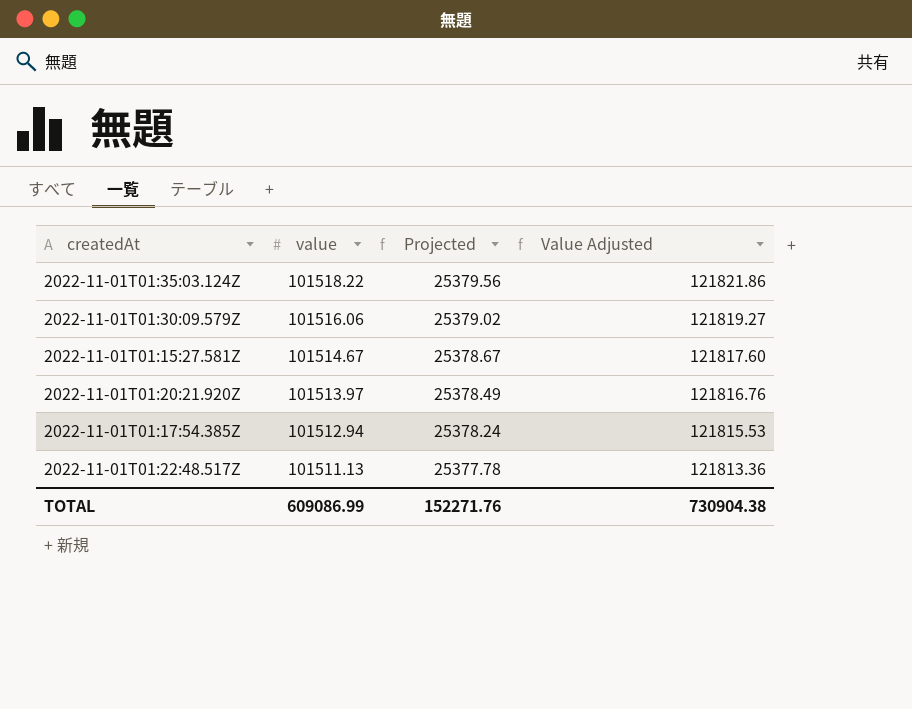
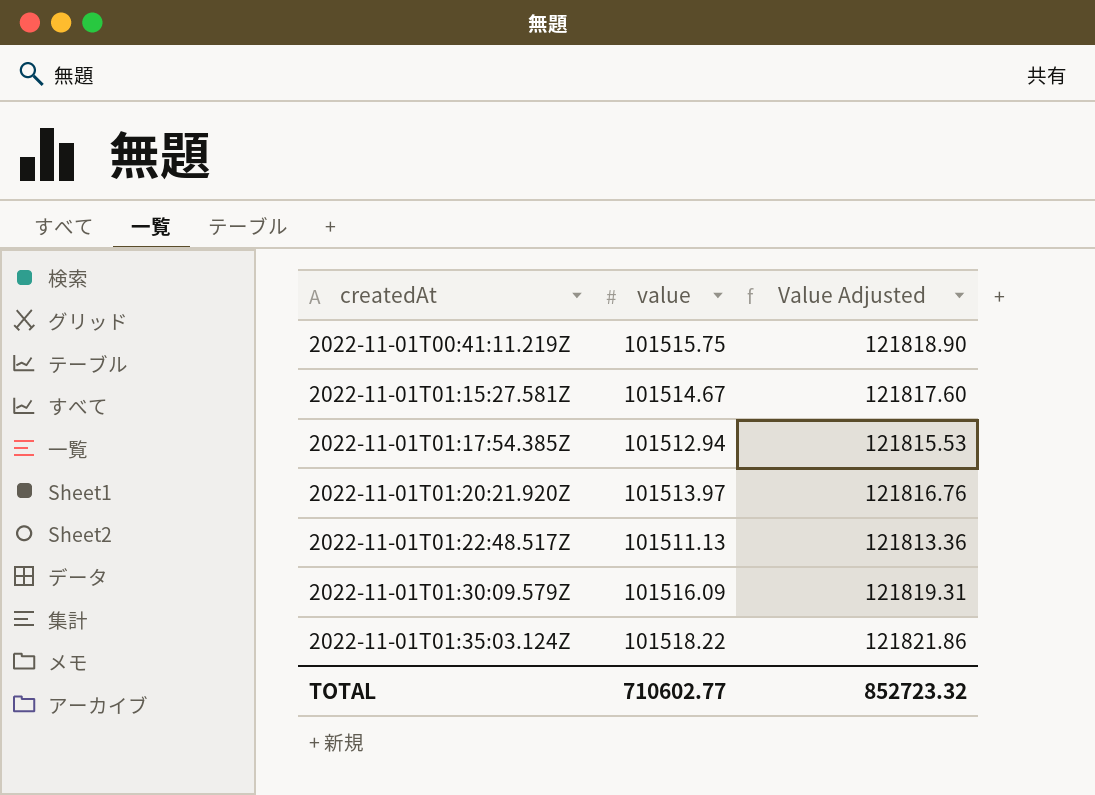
row order: value descending -> createdAt ascending
column Projected | formula: [value] * 0.25 -> none
row 2022-11-01T00:41:11.219Z: none -> 101515.75 | 121818.90
2022-11-01T01:30:09.579Z | value: 101516.06 -> 101516.09
2022-11-01T01:30:09.579Z | Value Adjusted: 121819.27 -> 121819.31
TOTAL | value: 609086.99 -> 710602.77
TOTAL | Value Adjusted: 730904.38 -> 852723.32

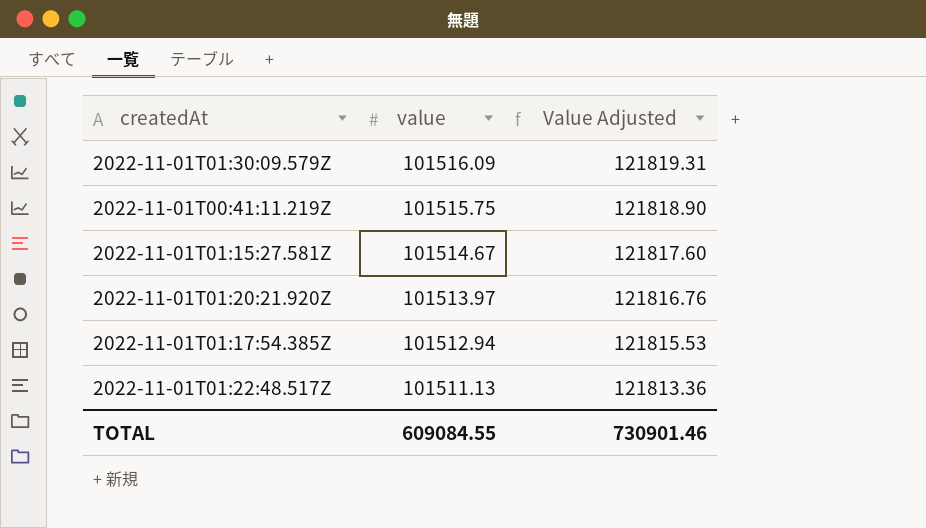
row order: createdAt ascending -> value descending
row 2022-11-01T01:35:03.124Z: 101518.22 | 121821.86 -> none
TOTAL | value: 710602.77 -> 609084.55
TOTAL | Value Adjusted: 852723.32 -> 730901.46

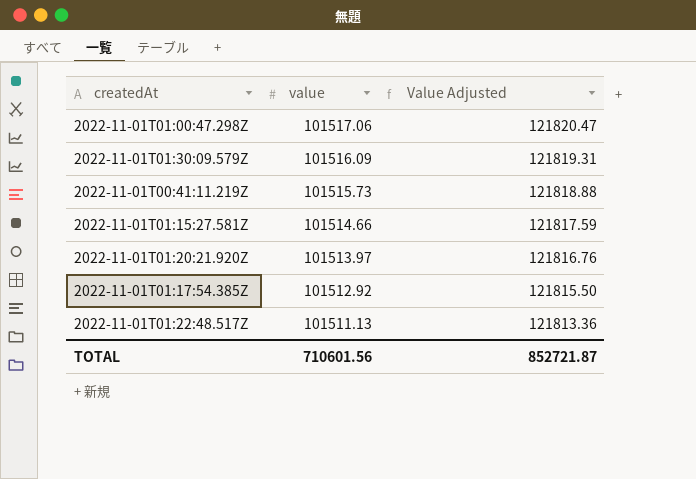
row 2022-11-01T01:00:47.298Z: none -> 101517.06 | 121820.47
2022-11-01T00:41:11.219Z | value: 101515.75 -> 101515.73
2022-11-01T00:41:11.219Z | Value Adjusted: 121818.90 -> 121818.88
2022-11-01T01:15:27.581Z | value: 101514.67 -> 101514.66
2022-11-01T01:15:27.581Z | Value Adjusted: 121817.60 -> 121817.59
2022-11-01T01:17:54.385Z | value: 101512.94 -> 101512.92
2022-11-01T01:17:54.385Z | Value Adjusted: 121815.53 -> 121815.50
TOTAL | value: 609084.55 -> 710601.56
TOTAL | Value Adjusted: 730901.46 -> 852721.87

